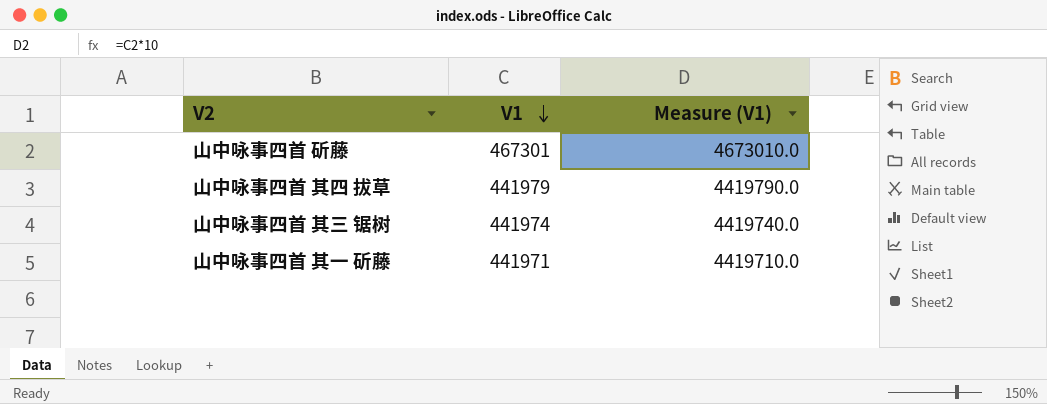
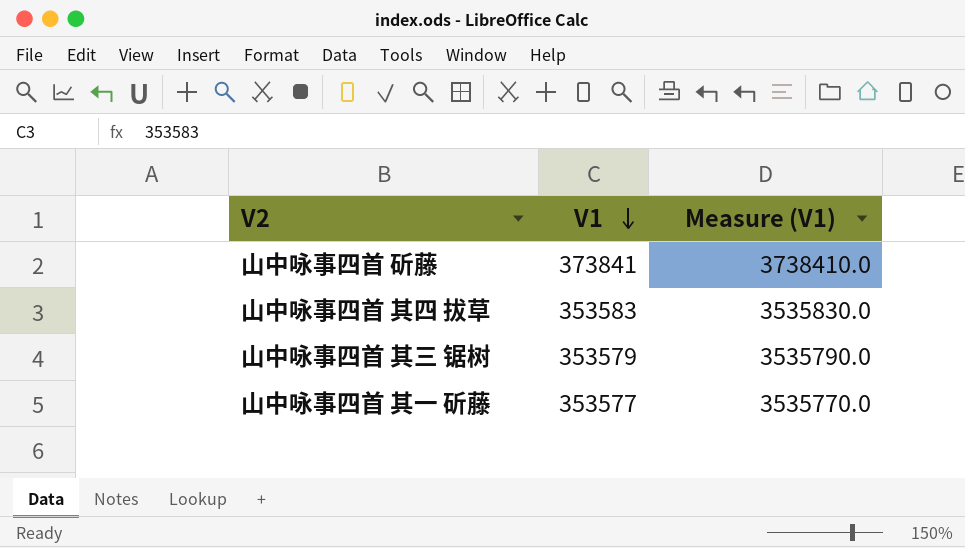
山中咏事四首 斫藤 | V1: 467301 -> 373841
山中咏事四首 斫藤 | Measure (V1): 4673010.0 -> 3738410.0
山中咏事四首 其四 拔草 | V1: 441979 -> 353583
山中咏事四首 其四 拔草 | Measure (V1): 4419790.0 -> 3535830.0
山中咏事四首 其三 锯树 | V1: 441974 -> 353579
山中咏事四首 其三 锯树 | Measure (V1): 4419740.0 -> 3535790.0
山中咏事四首 其一 斫藤 | V1: 441971 -> 353577
山中咏事四首 其一 斫藤 | Measure (V1): 4419710.0 -> 3535770.0

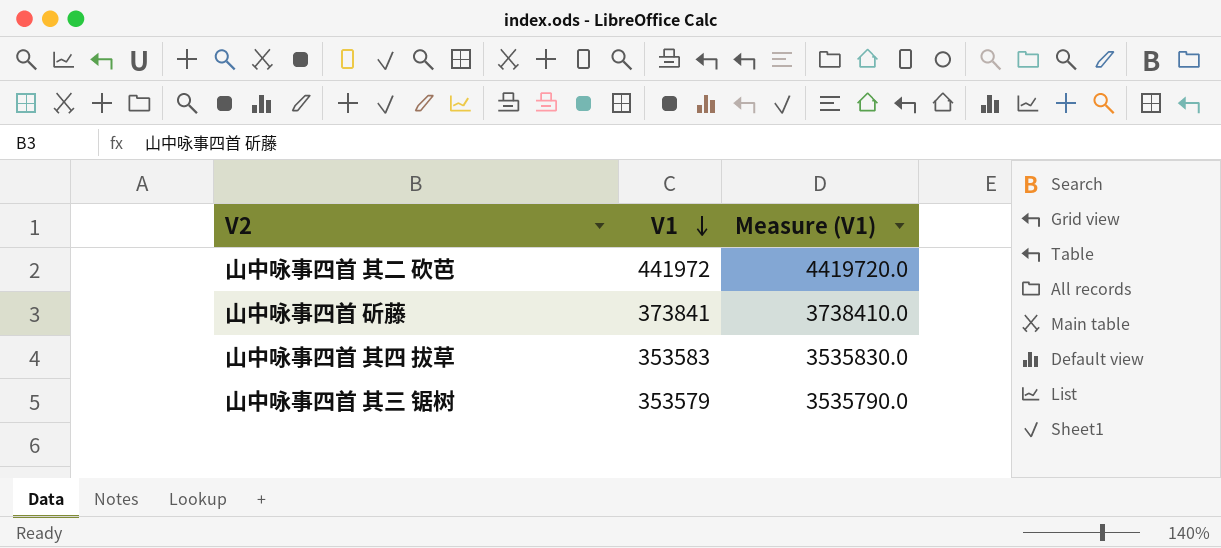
row 山中咏事四首 其一 斫藤: 353577 | 3535770.0 -> none
row 山中咏事四首 其二 砍芭: none -> 441972 | 4419720.0

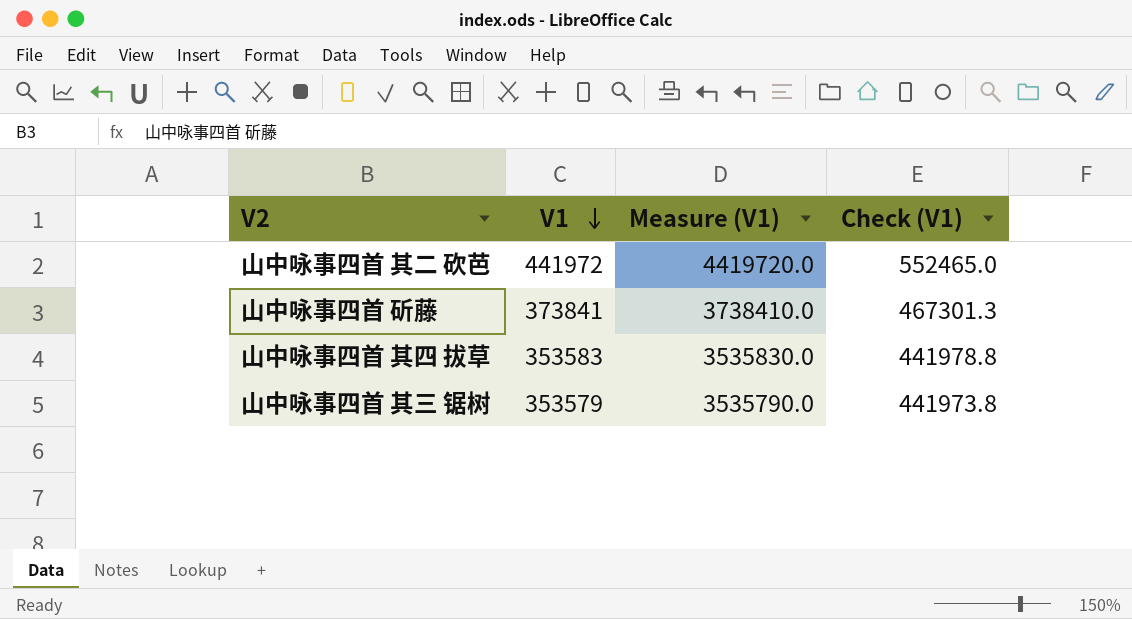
column Check (V1) | formula: none -> [V1] * 1.25

